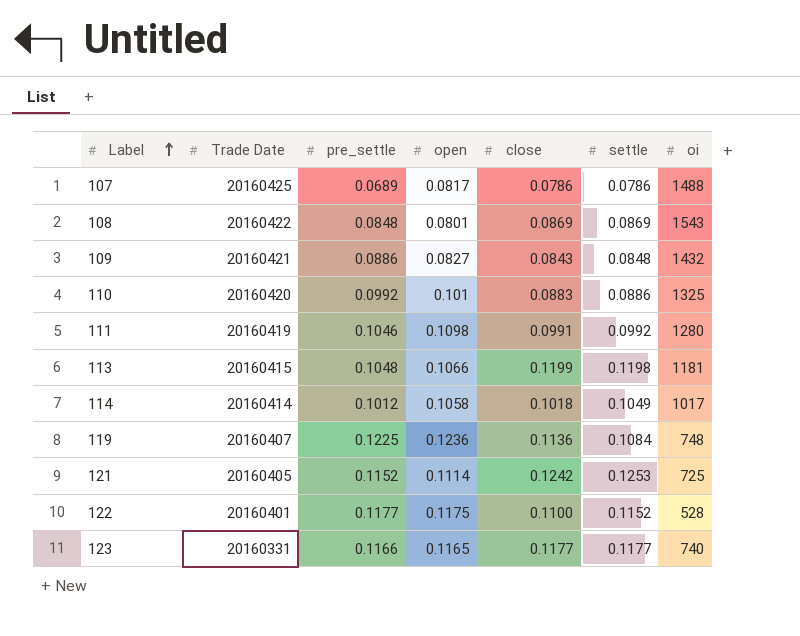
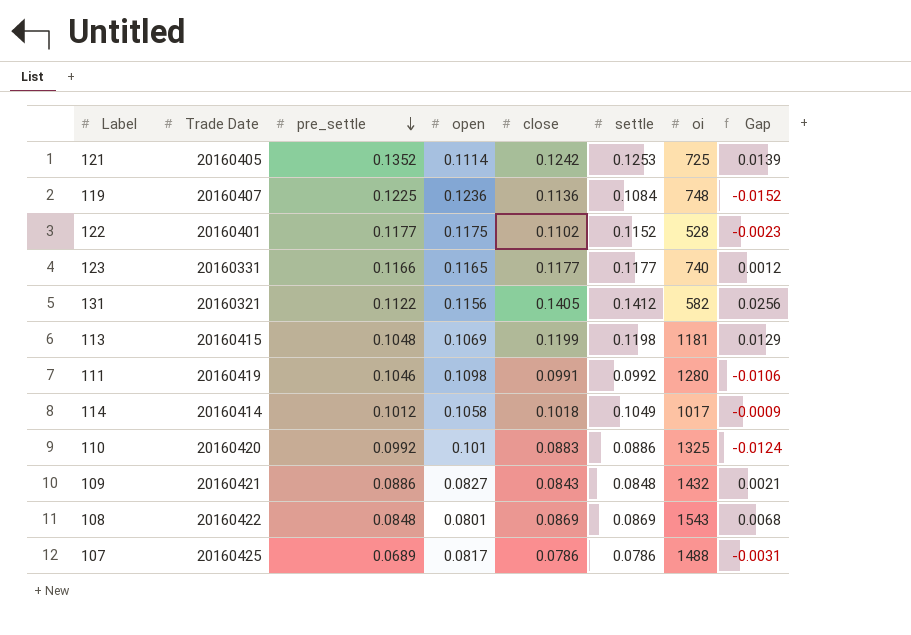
row order: Label ascending -> pre_settle descending
column Gap | formula: none -> [settle] - [open]
121 | pre_settle: 0.1152 -> 0.1352
122 | close: 0.1100 -> 0.1102
row 131: none -> 20160321 | 0.1122 | 0.1156 | 0.1405 | 0.1412 | 582 | 0.0256
113 | open: 0.1066 -> 0.1069

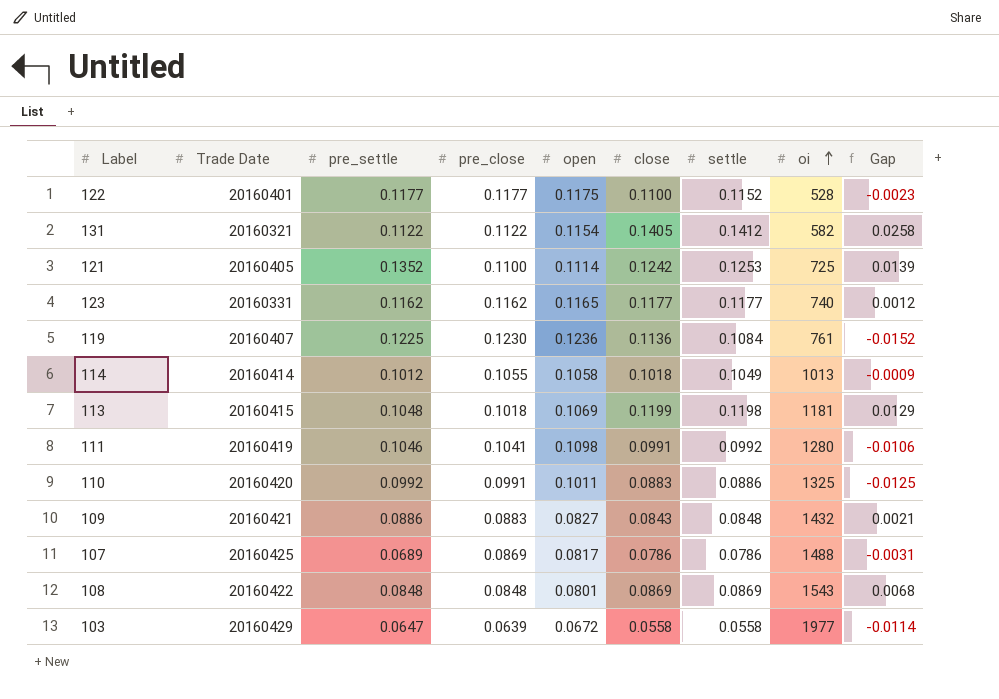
row order: pre_settle descending -> oi ascending
column pre_close | position: none -> 4
122 | close: 0.1102 -> 0.1100
131 | open: 0.1156 -> 0.1154
131 | Gap: 0.0256 -> 0.0258
123 | pre_settle: 0.1166 -> 0.1162
119 | oi: 748 -> 761
114 | oi: 1017 -> 1013
110 | open: 0.101 -> 0.1011
110 | Gap: -0.0124 -> -0.0125
row 103: none -> 20160429 | 0.0647 | 0.0639 | 0.0672 | 0.0558 | 0.0558 | 1977 | -0.0114

